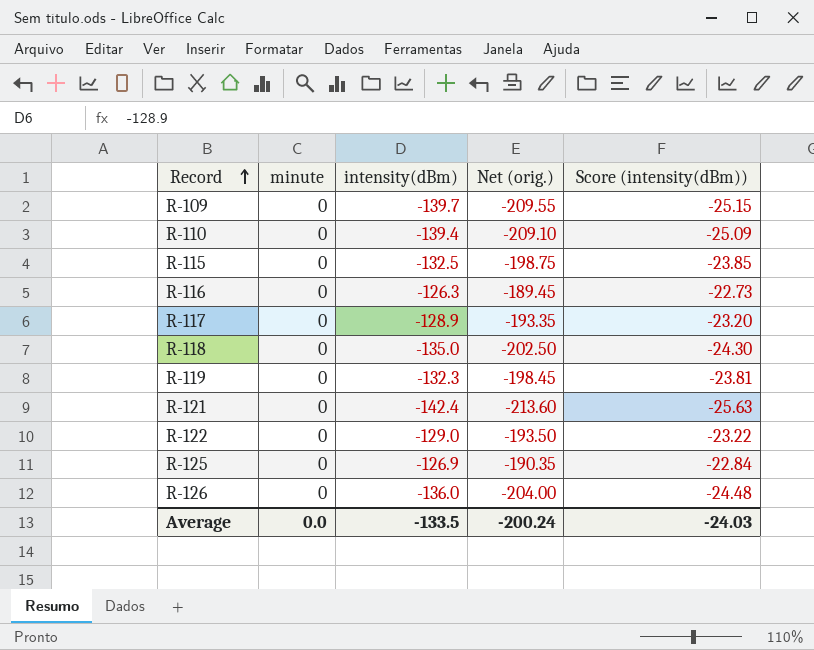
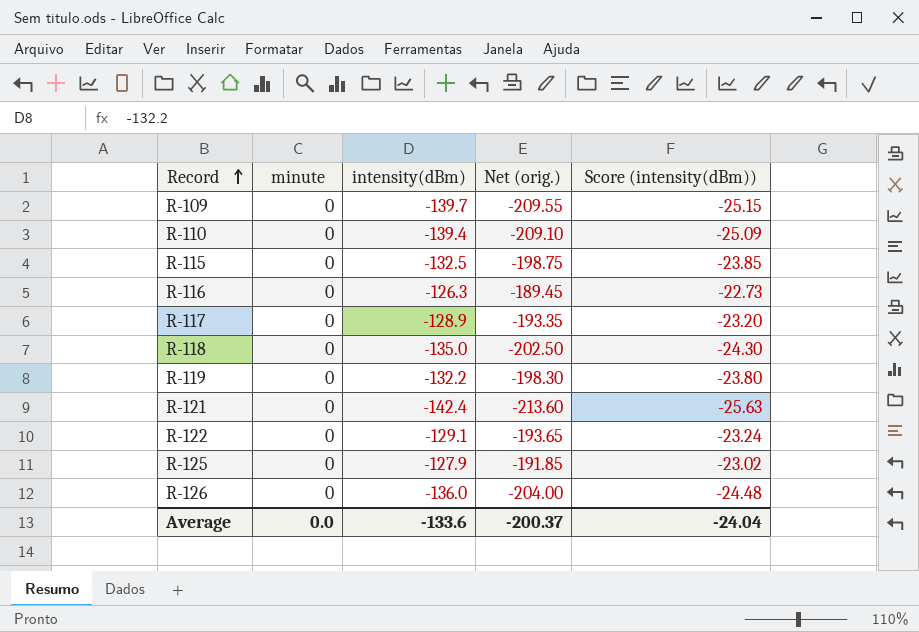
R-119 | intensity(dBm): -132.3 -> -132.2
R-119 | Net (orig.): -198.45 -> -198.30
R-119 | Score (intensity(dBm)): -23.81 -> -23.80
R-122 | intensity(dBm): -129.0 -> -129.1
R-122 | Net (orig.): -193.50 -> -193.65
R-122 | Score (intensity(dBm)): -23.22 -> -23.24
R-125 | intensity(dBm): -126.9 -> -127.9
R-125 | Net (orig.): -190.35 -> -191.85
R-125 | Score (intensity(dBm)): -22.84 -> -23.02
Average | intensity(dBm): -133.5 -> -133.6
Average | Net (orig.): -200.24 -> -200.37
Average | Score (intensity(dBm)): -24.03 -> -24.04

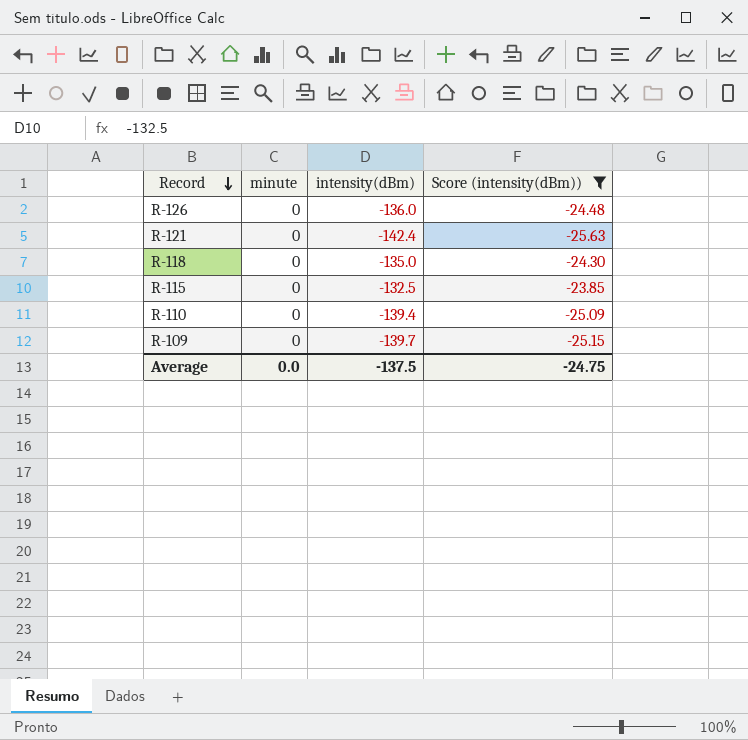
filter: none -> Score (intensity(dBm)) <= -23.85
row order: Record ascending -> Record descending
column Net (orig.) | formula: [intensity(dBm)] * 1.5 -> none
Average | intensity(dBm): -133.6 -> -137.5
Average | Score (intensity(dBm)): -24.04 -> -24.75

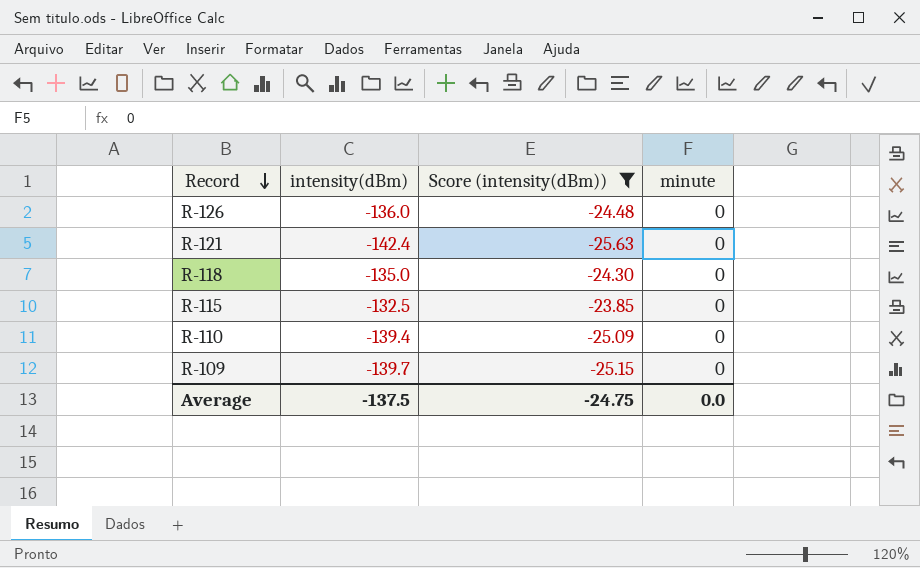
column minute | position: 2 -> 4

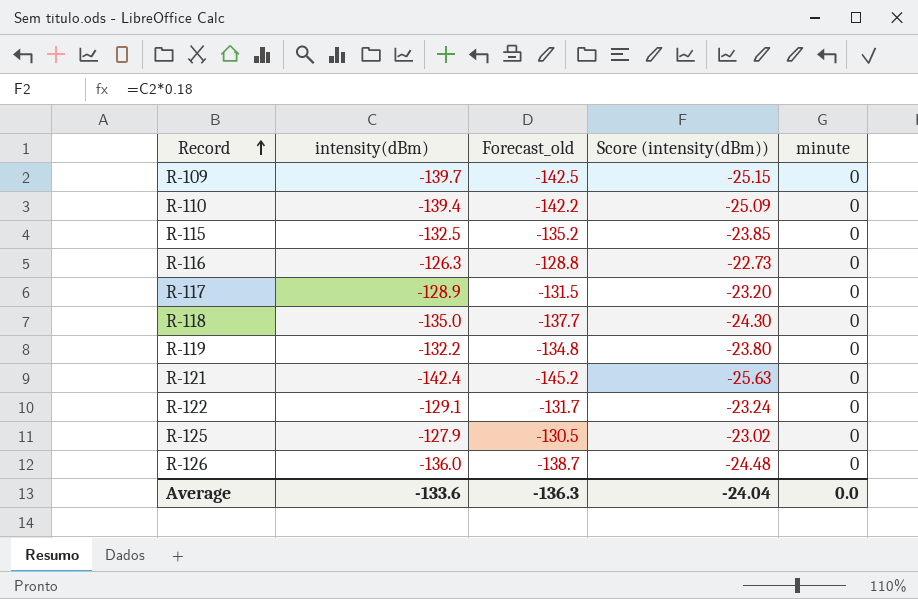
filter: Score (intensity(dBm)) <= -23.85 -> none
row order: Record descending -> Record ascending
column Forecast_old | formula: none -> [intensity(dBm)] * 1.02
Average | intensity(dBm): -137.5 -> -133.6
Average | Score (intensity(dBm)): -24.75 -> -24.04

